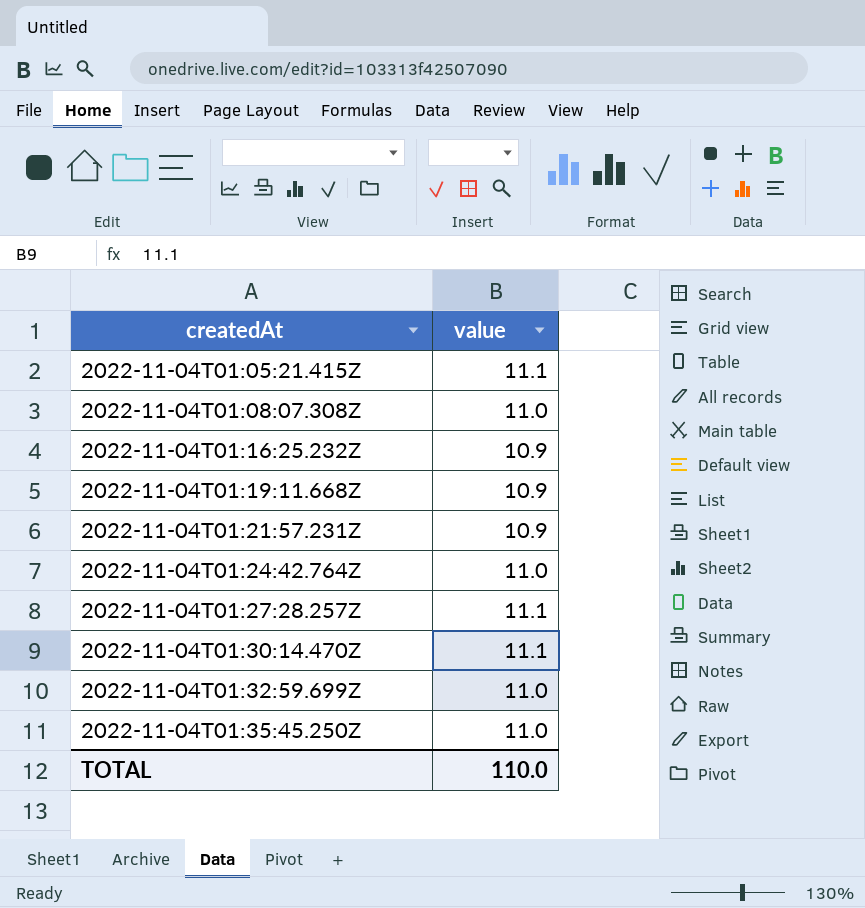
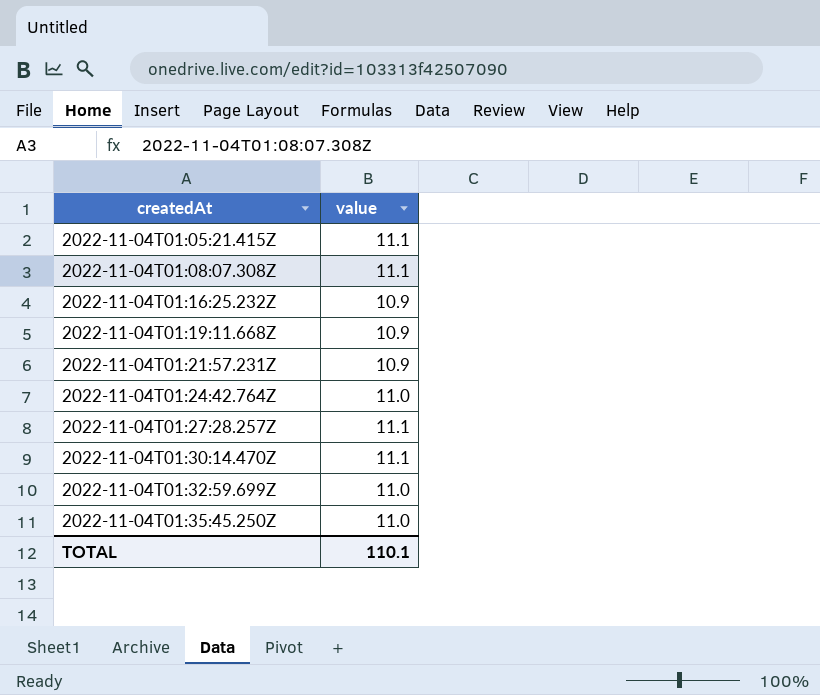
2022-11-04T01:08:07.308Z | value: 11.0 -> 11.1
TOTAL | value: 110.0 -> 110.1

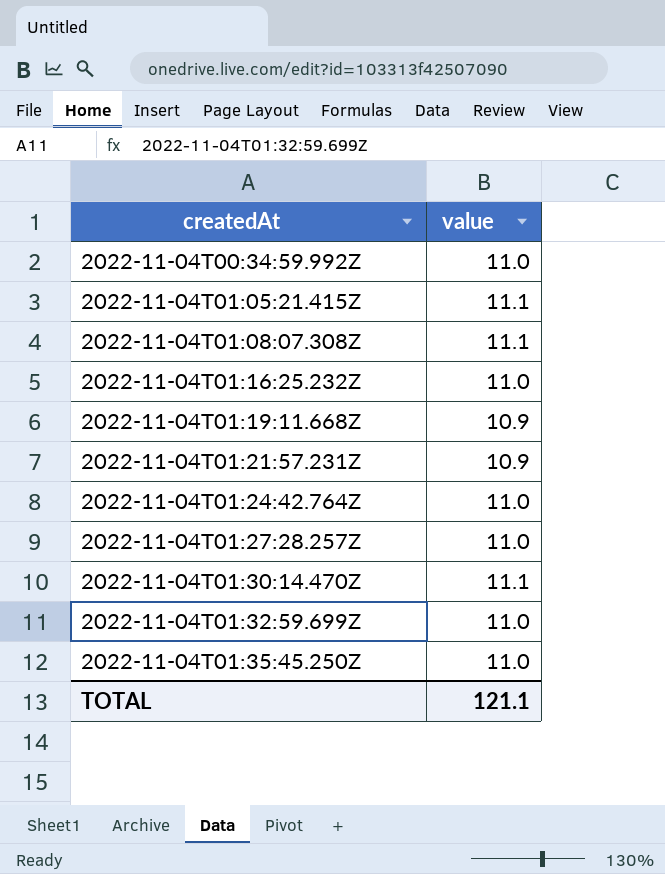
row 2022-11-04T00:34:59.992Z: none -> 11.0
2022-11-04T01:16:25.232Z | value: 10.9 -> 11.0
2022-11-04T01:27:28.257Z | value: 11.1 -> 11.0
TOTAL | value: 110.1 -> 121.1

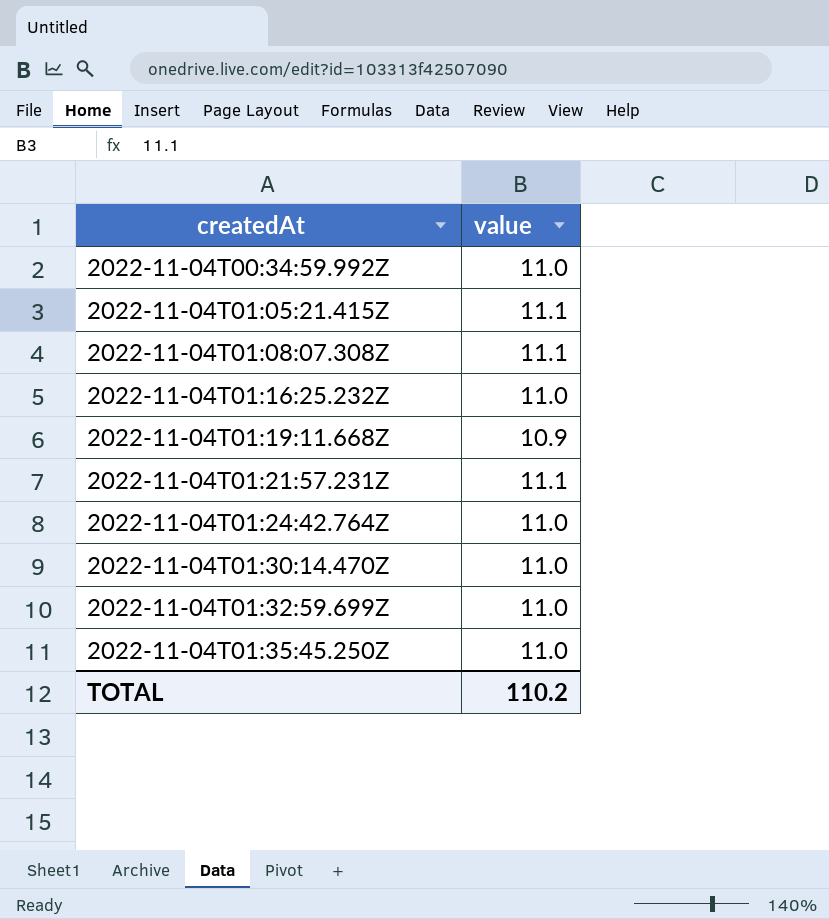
row 2022-11-04T01:27:28.257Z: 11.0 -> none
2022-11-04T01:21:57.231Z | value: 10.9 -> 11.1
2022-11-04T01:30:14.470Z | value: 11.1 -> 11.0
TOTAL | value: 121.1 -> 110.2

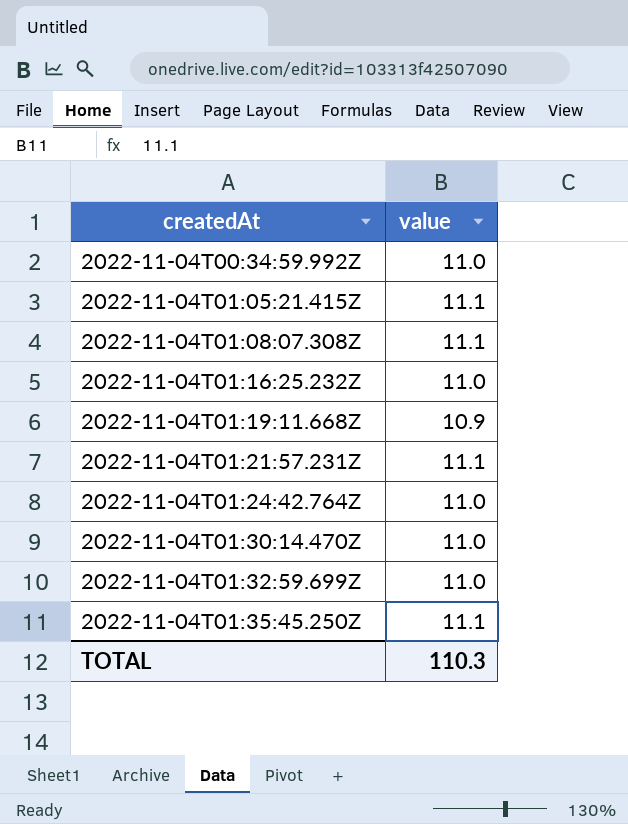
2022-11-04T01:35:45.250Z | value: 11.0 -> 11.1
TOTAL | value: 110.2 -> 110.3

